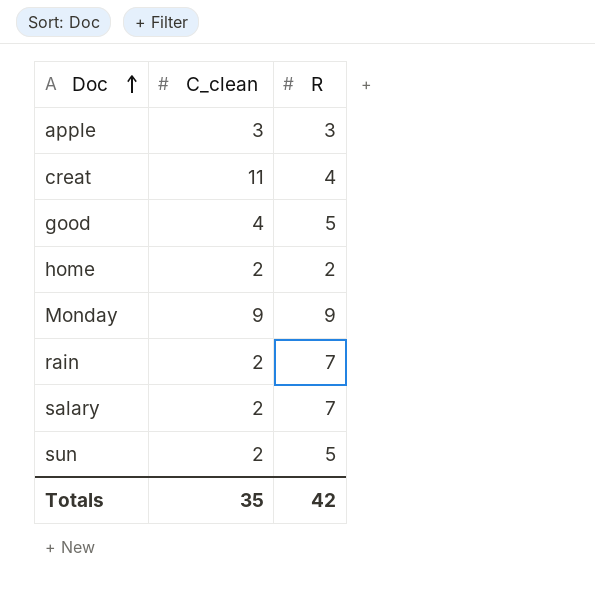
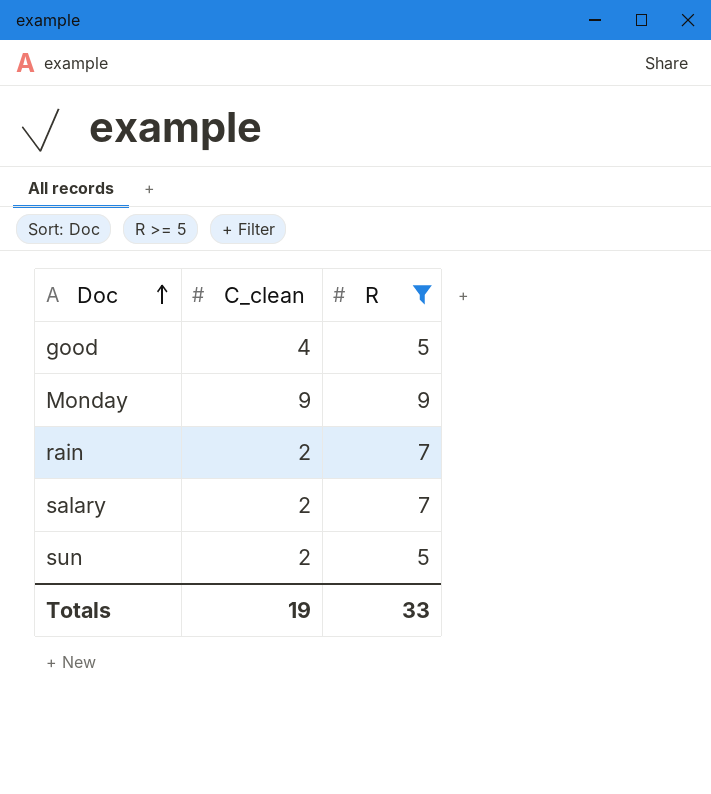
filter: none -> R >= 5
Totals | C_clean: 35 -> 19
Totals | R: 42 -> 33

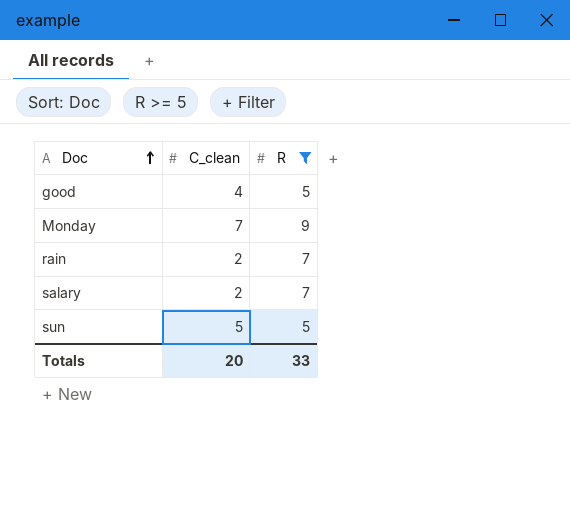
Monday | C_clean: 9 -> 7
sun | C_clean: 2 -> 5
Totals | C_clean: 19 -> 20

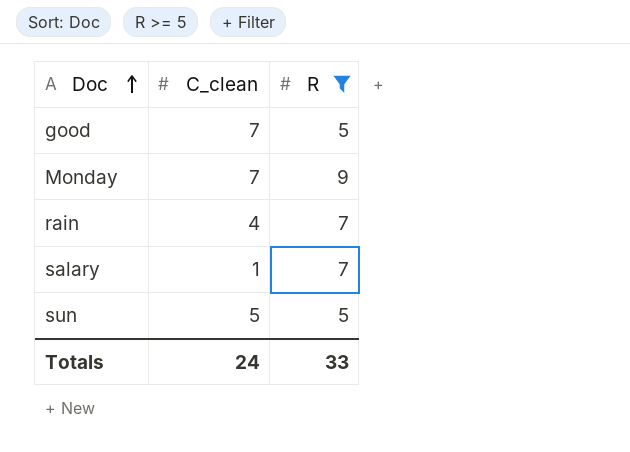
good | C_clean: 4 -> 7
rain | C_clean: 2 -> 4
salary | C_clean: 2 -> 1
Totals | C_clean: 20 -> 24

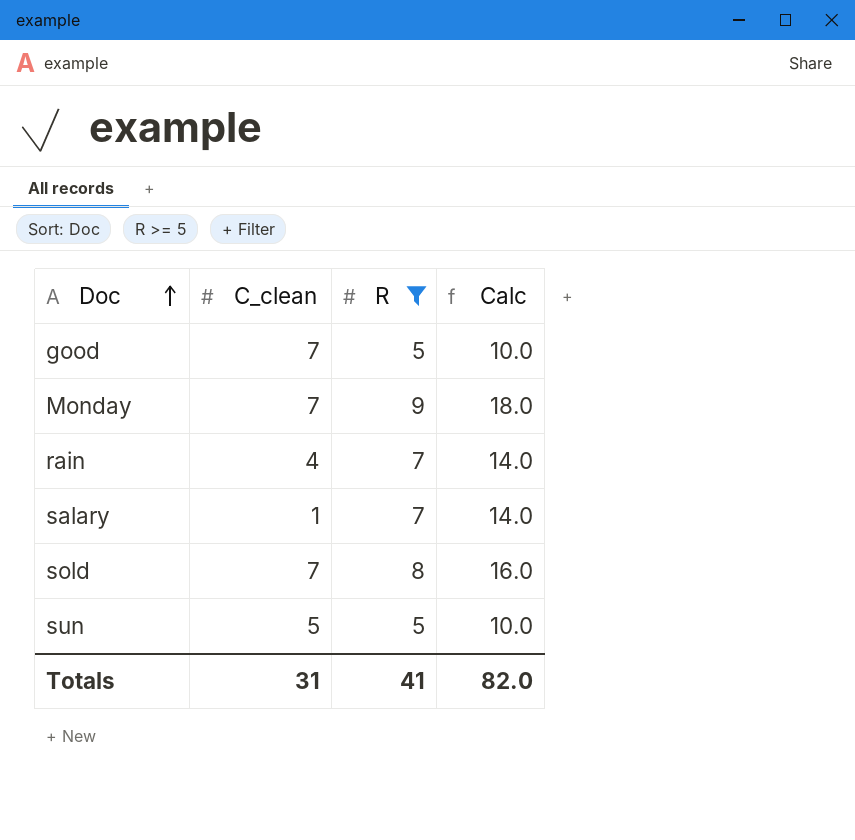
column Calc | formula: none -> [R] * 2
row sold: none -> 7 | 8 | 16.0
Totals | C_clean: 24 -> 31
Totals | R: 33 -> 41

